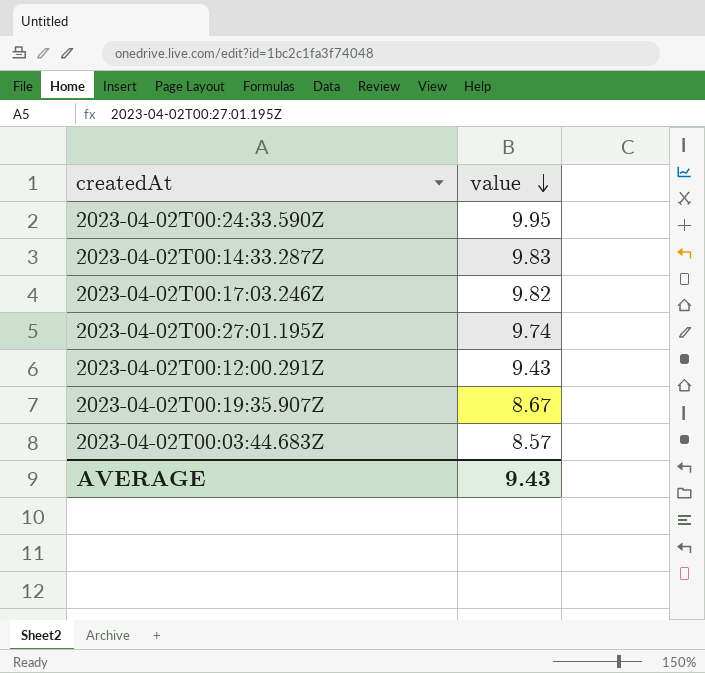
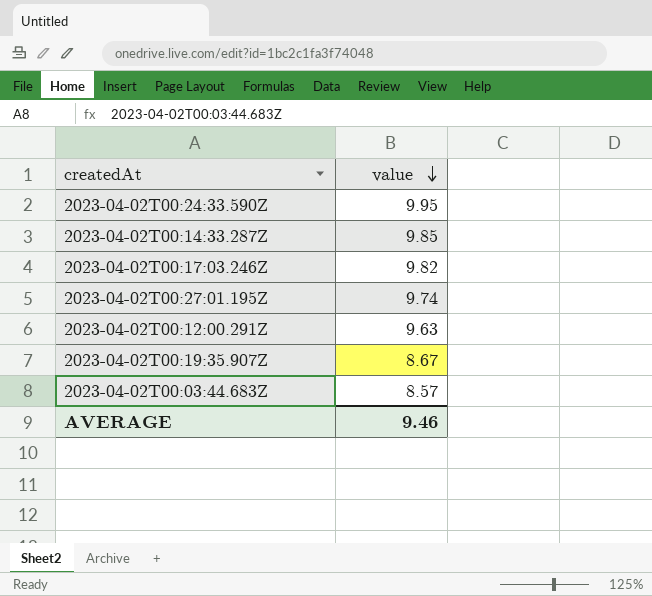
2023-04-02T00:14:33.287Z | value: 9.83 -> 9.85
2023-04-02T00:12:00.291Z | value: 9.43 -> 9.63
AVERAGE | value: 9.43 -> 9.46

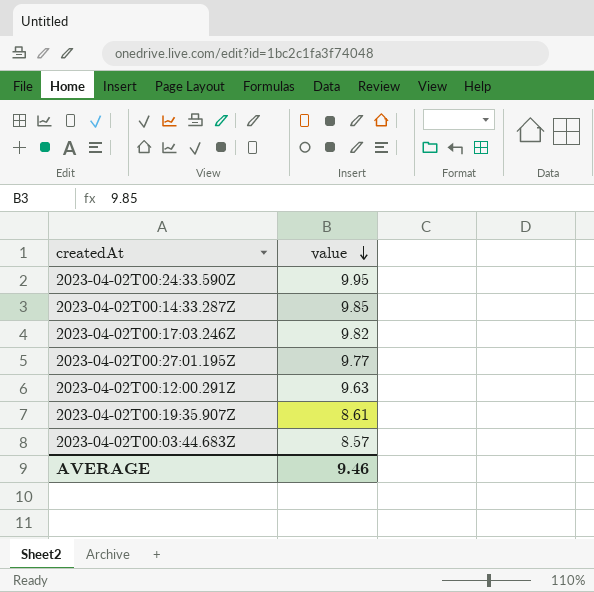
2023-04-02T00:27:01.195Z | value: 9.74 -> 9.77
2023-04-02T00:19:35.907Z | value: 8.67 -> 8.61

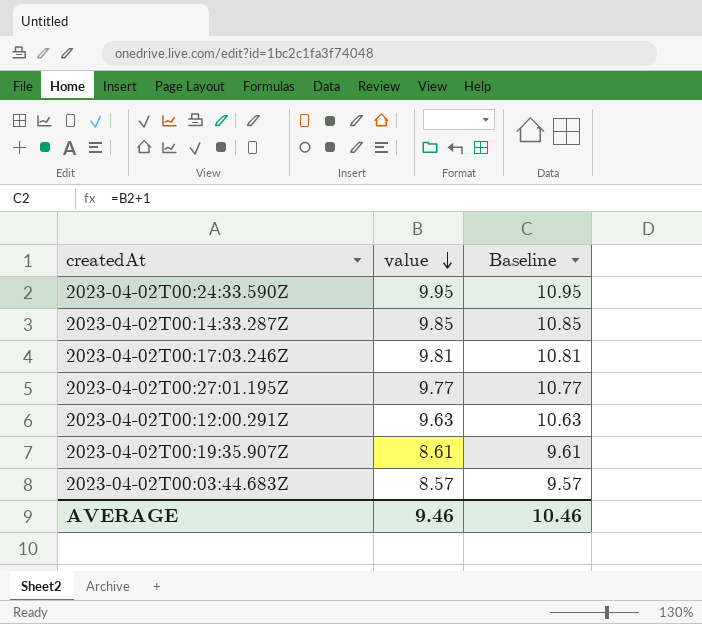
column Baseline | formula: none -> [value] + 1
2023-04-02T00:17:03.246Z | value: 9.82 -> 9.81

